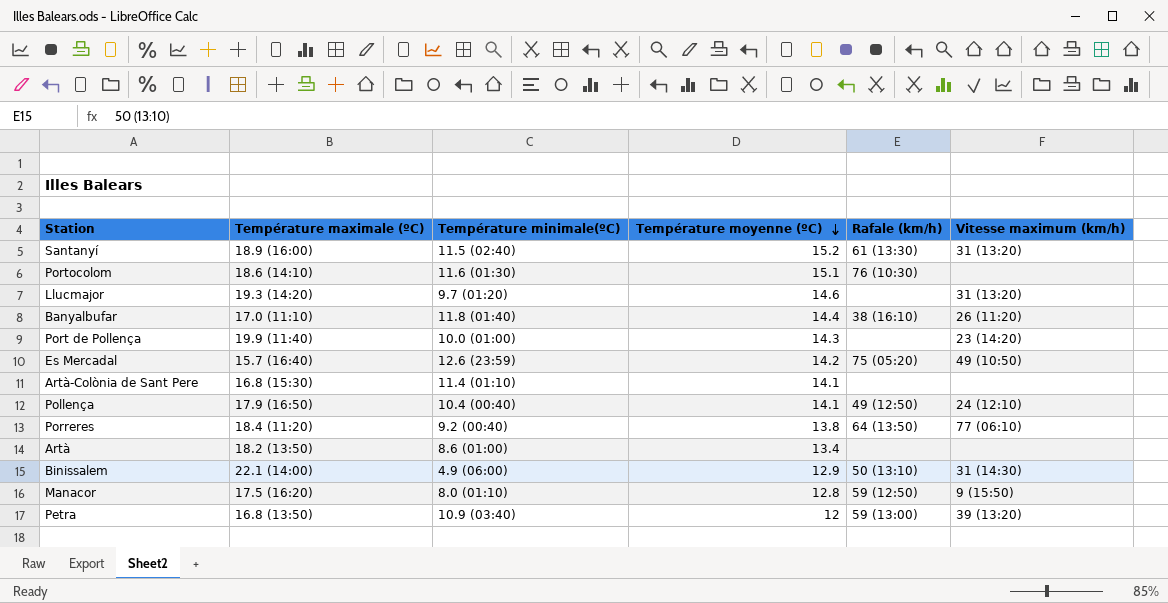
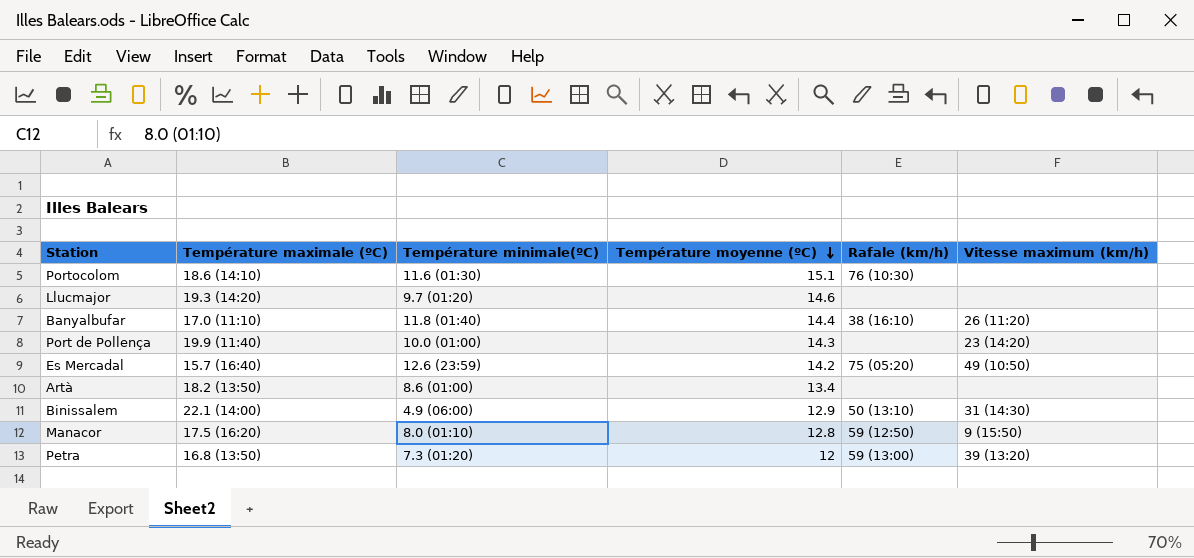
row Santanyí: 18.9 (16:00) | 11.5 (02:40) | 15.2 | 61 (13:30) | 31 (13:20) -> none
row Artà-Colònia de Sant Pere: 16.8 (15:30) | 11.4 (01:10) | 14.1 | none | none -> none
row Pollença: 17.9 (16:50) | 10.4 (00:40) | 14.1 | 49 (12:50) | 24 (12:10) -> none
row Porreres: 18.4 (11:20) | 9.2 (00:40) | 13.8 | 64 (13:50) | 77 (06:10) -> none
Llucmajor | Vitesse maximum (km/h): 31 (13:20) -> none
Petra | Température minimale(ºC): 10.9 (03:40) -> 7.3 (01:20)

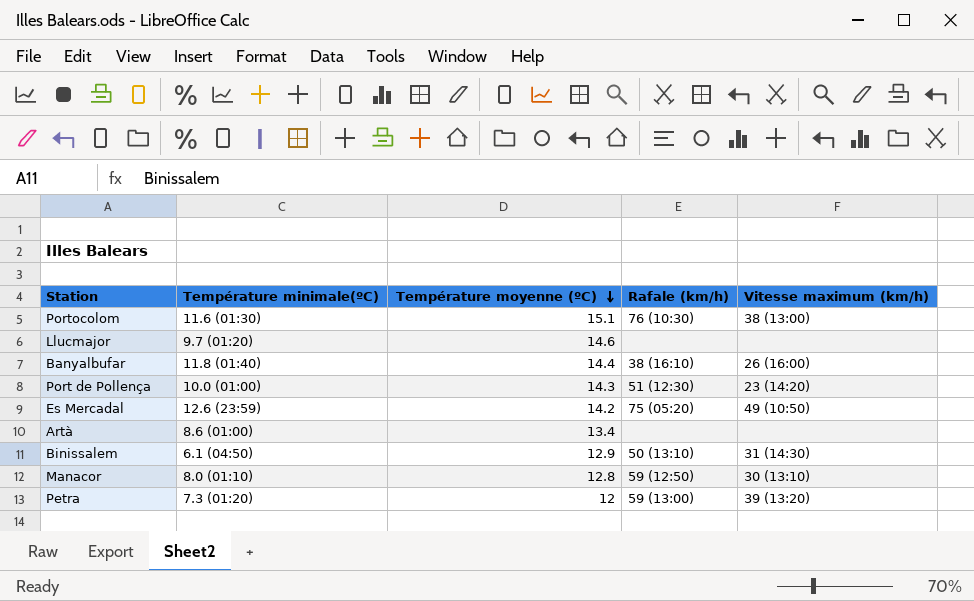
column Température maximale (ºC) | position: 2 -> none
Portocolom | Vitesse maximum (km/h): none -> 38 (13:00)
Banyalbufar | Vitesse maximum (km/h): 26 (11:20) -> 26 (16:00)
Port de Pollença | Rafale (km/h): none -> 51 (12:30)
Binissalem | Température minimale(ºC): 4.9 (06:00) -> 6.1 (04:50)
Manacor | Vitesse maximum (km/h): 9 (15:50) -> 30 (13:10)

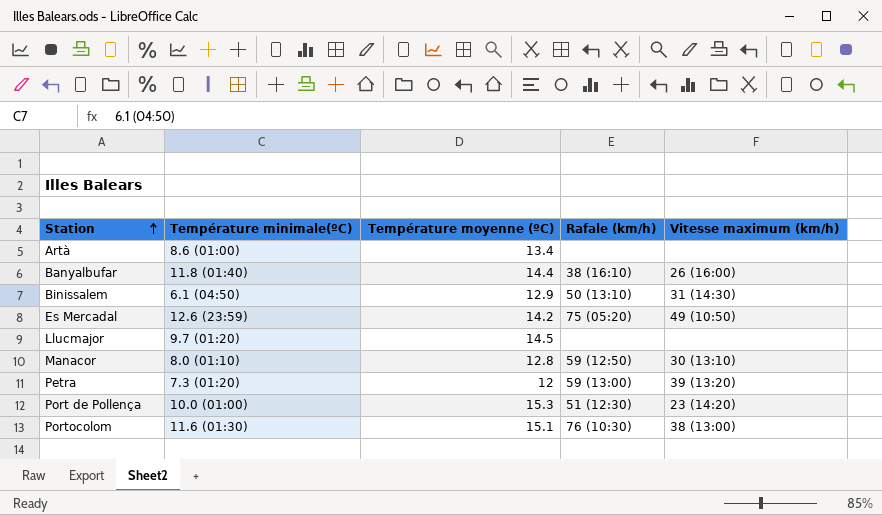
row order: Température moyenne (ºC) descending -> Station ascending
Llucmajor | Température moyenne (ºC): 14.6 -> 14.5
Port de Pollença | Température moyenne (ºC): 14.3 -> 15.3

